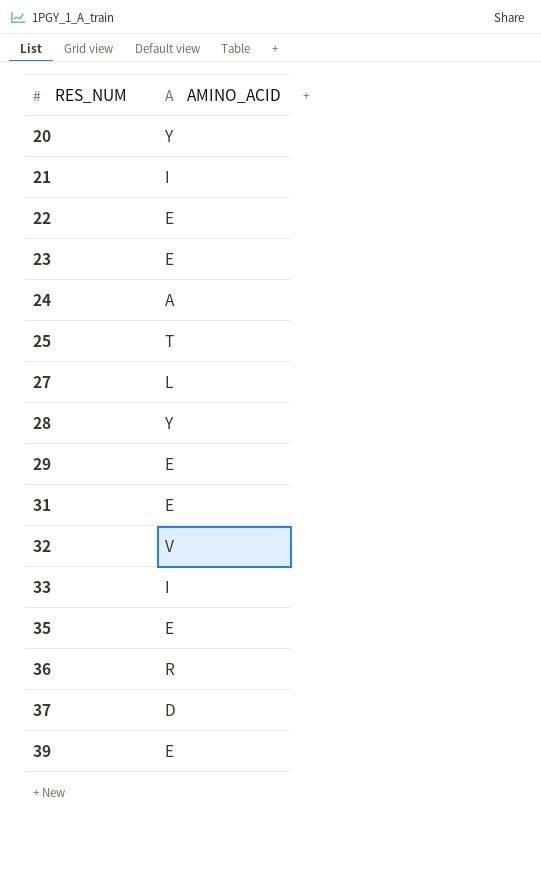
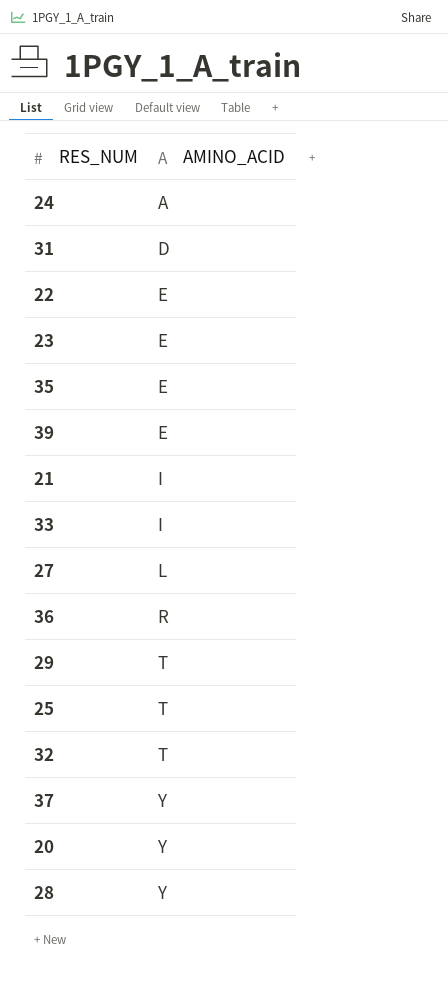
row order: RES_NUM ascending -> AMINO_ACID ascending
31 | AMINO_ACID: E -> D
29 | AMINO_ACID: E -> T
32 | AMINO_ACID: V -> T
37 | AMINO_ACID: D -> Y

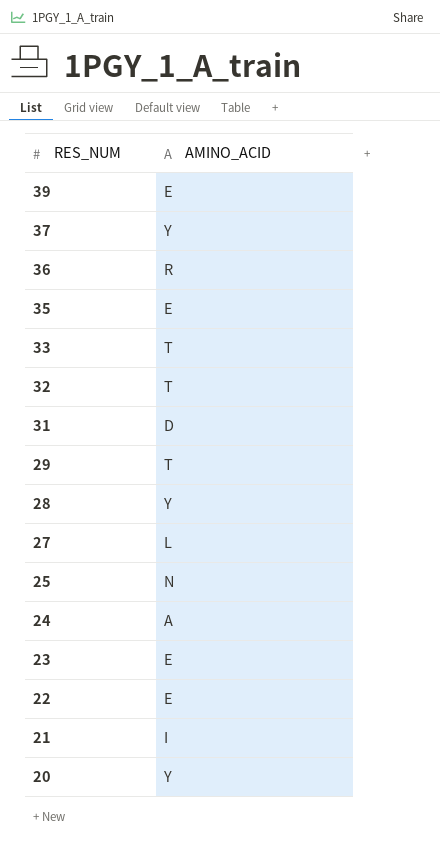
row order: AMINO_ACID ascending -> RES_NUM descending
33 | AMINO_ACID: I -> T
25 | AMINO_ACID: T -> N

